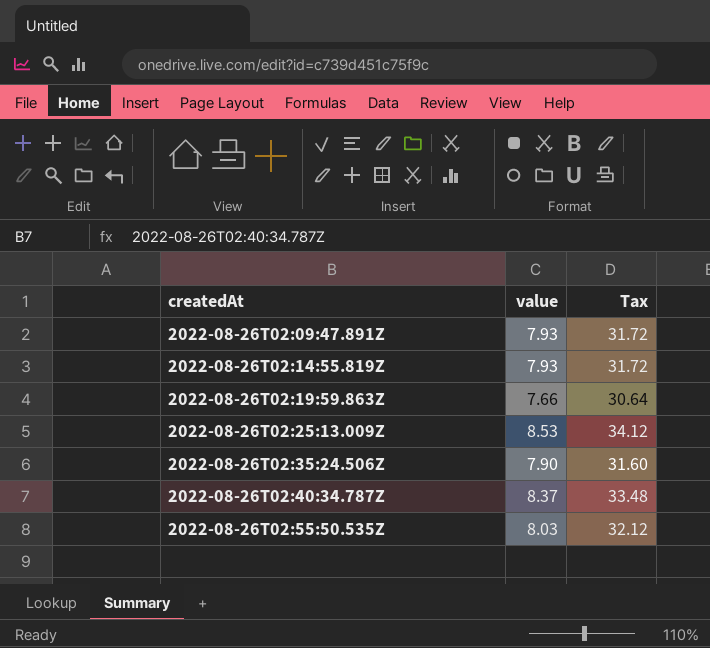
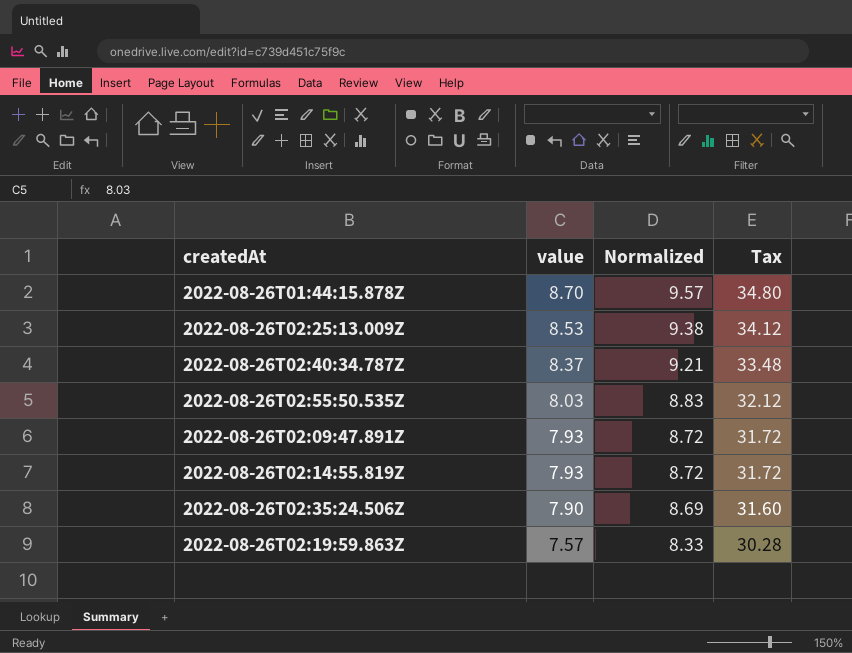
row order: createdAt ascending -> value descending
column Normalized | formula: none -> [value] * 1.1
row 2022-08-26T01:44:15.878Z: none -> 8.70 | 9.57 | 34.80
2022-08-26T02:19:59.863Z | value: 7.66 -> 7.57
2022-08-26T02:19:59.863Z | Tax: 30.64 -> 30.28

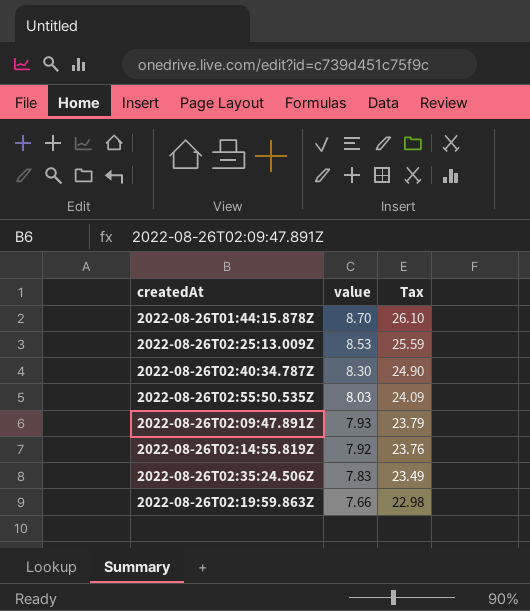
column Normalized | formula: [value] * 1.1 -> none
column Tax | formula: [value] * 4 -> [value] * 3
2022-08-26T02:40:34.787Z | value: 8.37 -> 8.30
2022-08-26T02:14:55.819Z | value: 7.93 -> 7.92
2022-08-26T02:35:24.506Z | value: 7.90 -> 7.83
2022-08-26T02:19:59.863Z | value: 7.57 -> 7.66

